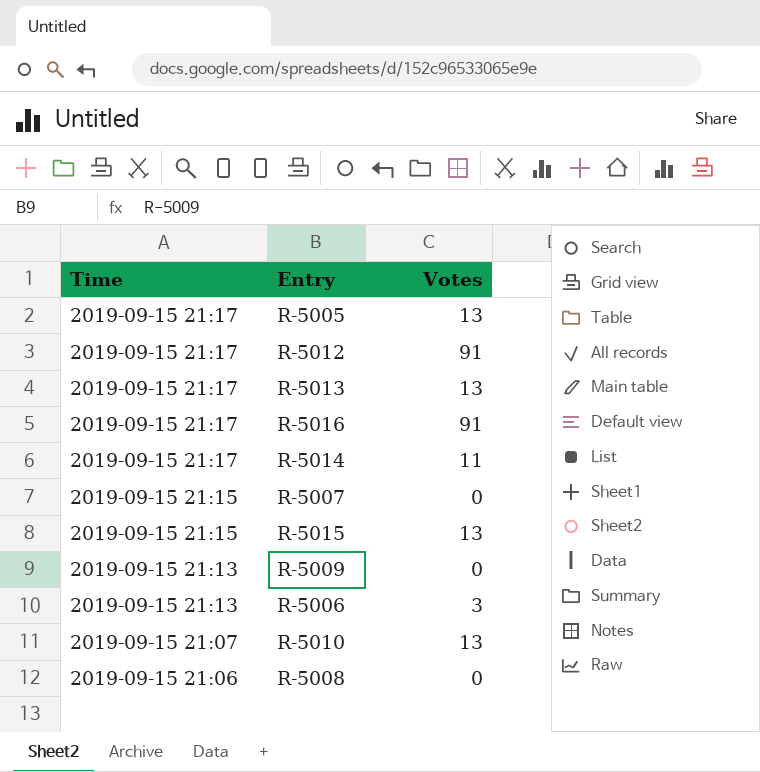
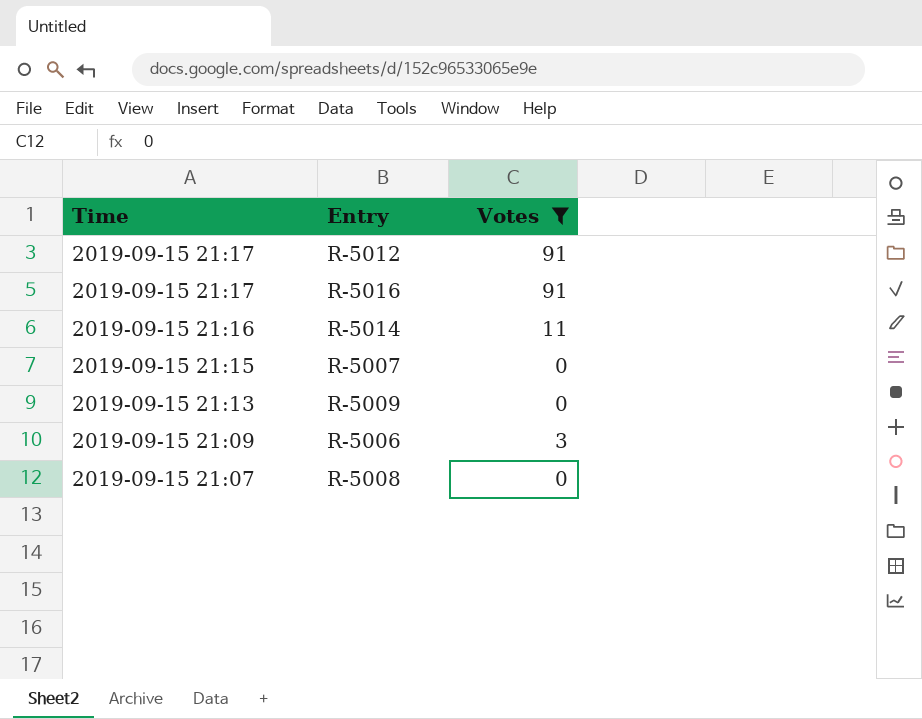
filter: none -> Votes != 13
R-5014 | Time: 2019-09-15 21:17 -> 2019-09-15 21:16
R-5006 | Time: 2019-09-15 21:13 -> 2019-09-15 21:09
R-5008 | Time: 2019-09-15 21:06 -> 2019-09-15 21:07

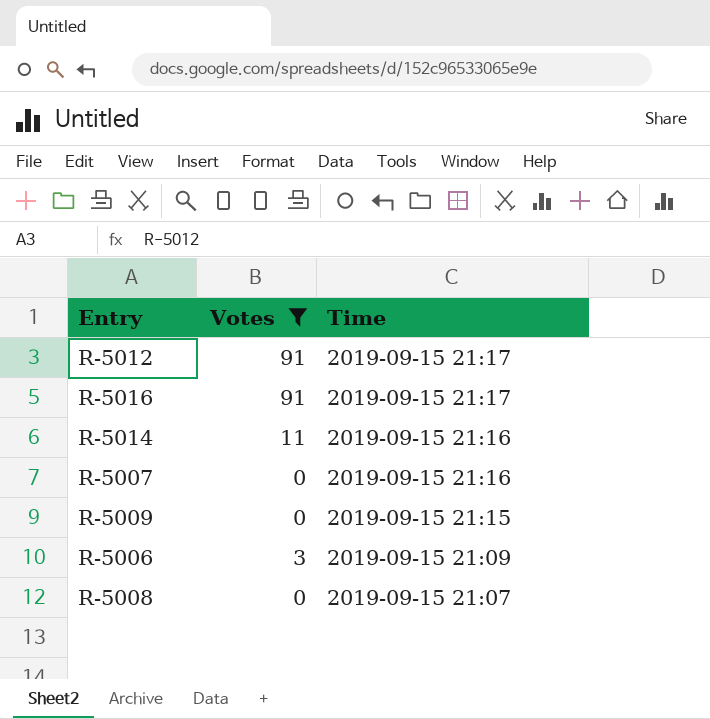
column Time | position: 1 -> 3
R-5007 | Time: 2019-09-15 21:15 -> 2019-09-15 21:16
R-5009 | Time: 2019-09-15 21:13 -> 2019-09-15 21:15

